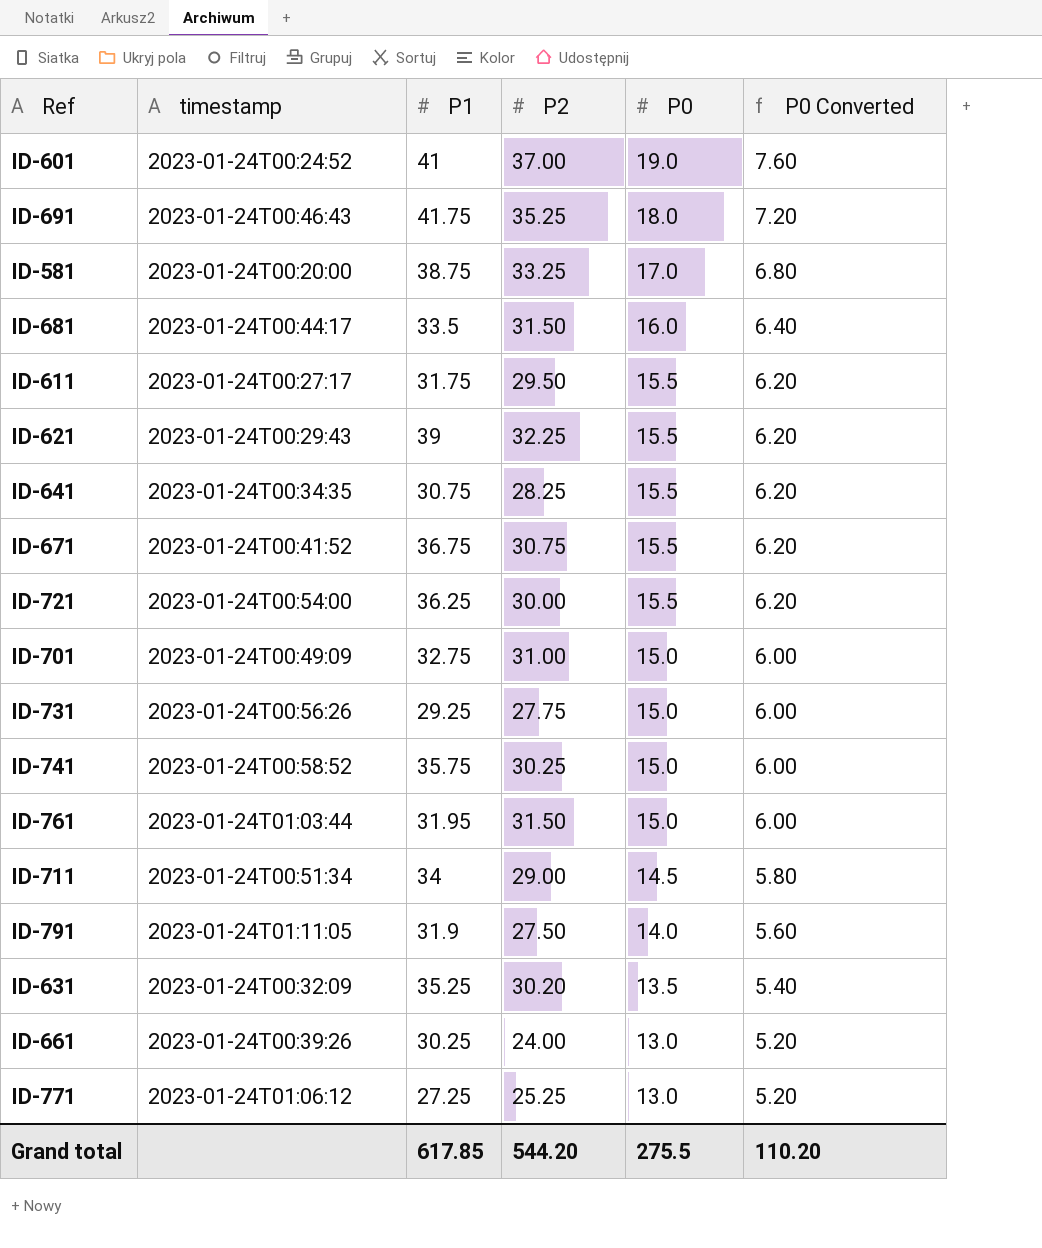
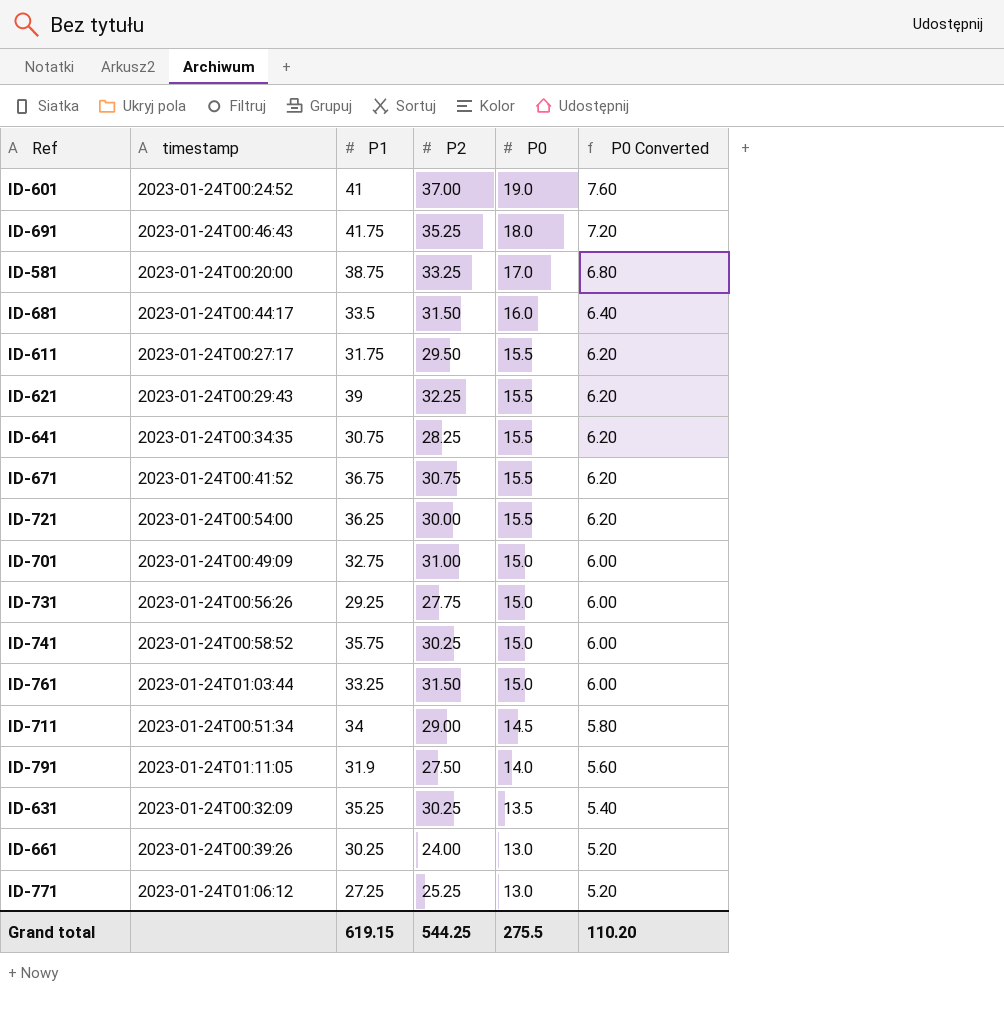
ID-761 | P1: 31.95 -> 33.25
ID-631 | P2: 30.20 -> 30.25
Grand total | P1: 617.85 -> 619.15
Grand total | P2: 544.20 -> 544.25

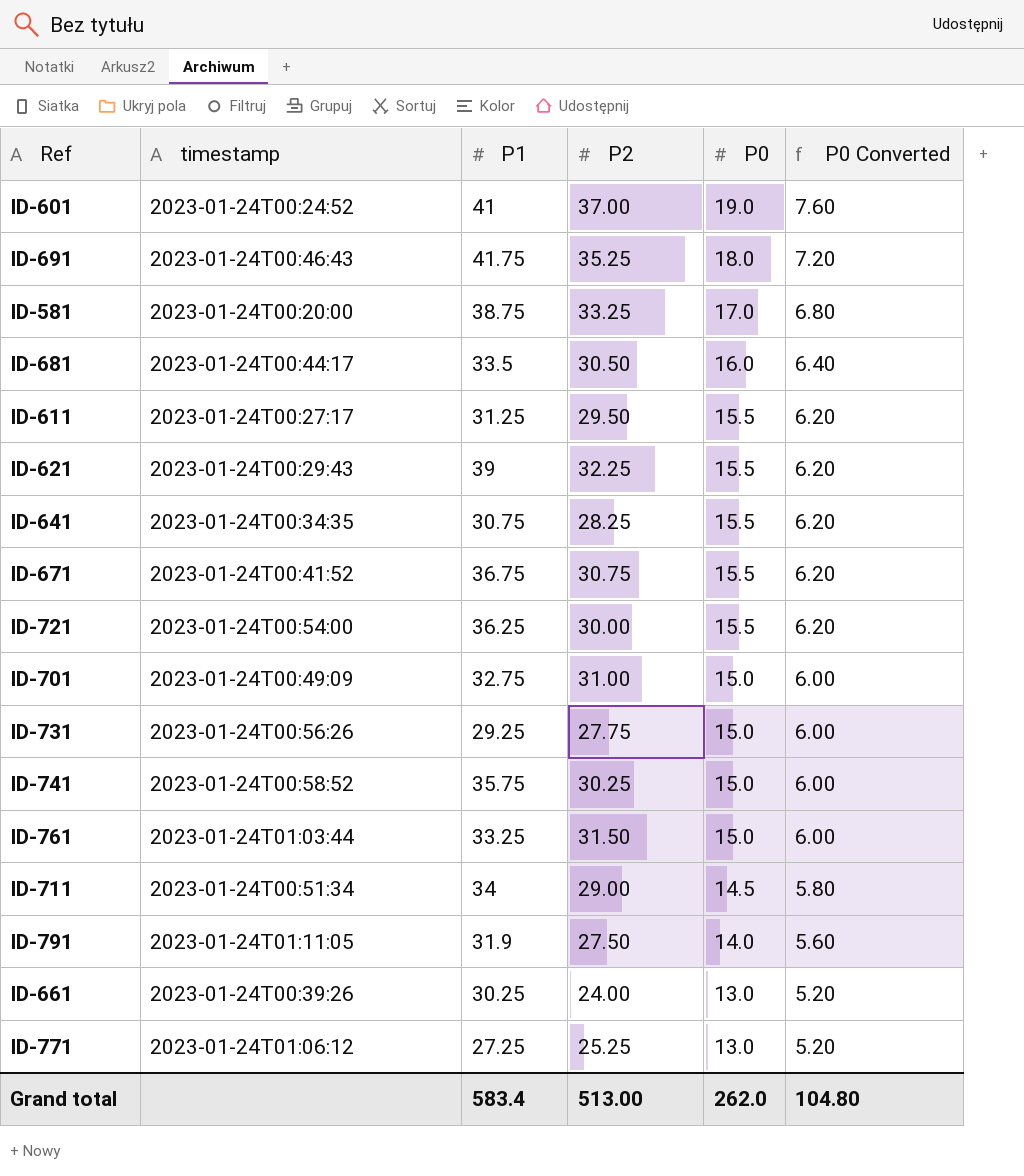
row ID-631: 2023-01-24T00:32:09 | 35.25 | 30.25 | 13.5 | 5.40 -> none
ID-681 | P2: 31.50 -> 30.50
ID-611 | P1: 31.75 -> 31.25
Grand total | P1: 619.15 -> 583.4
Grand total | P2: 544.25 -> 513.00
Grand total | P0: 275.5 -> 262.0
Grand total | P0 Converted: 110.20 -> 104.80

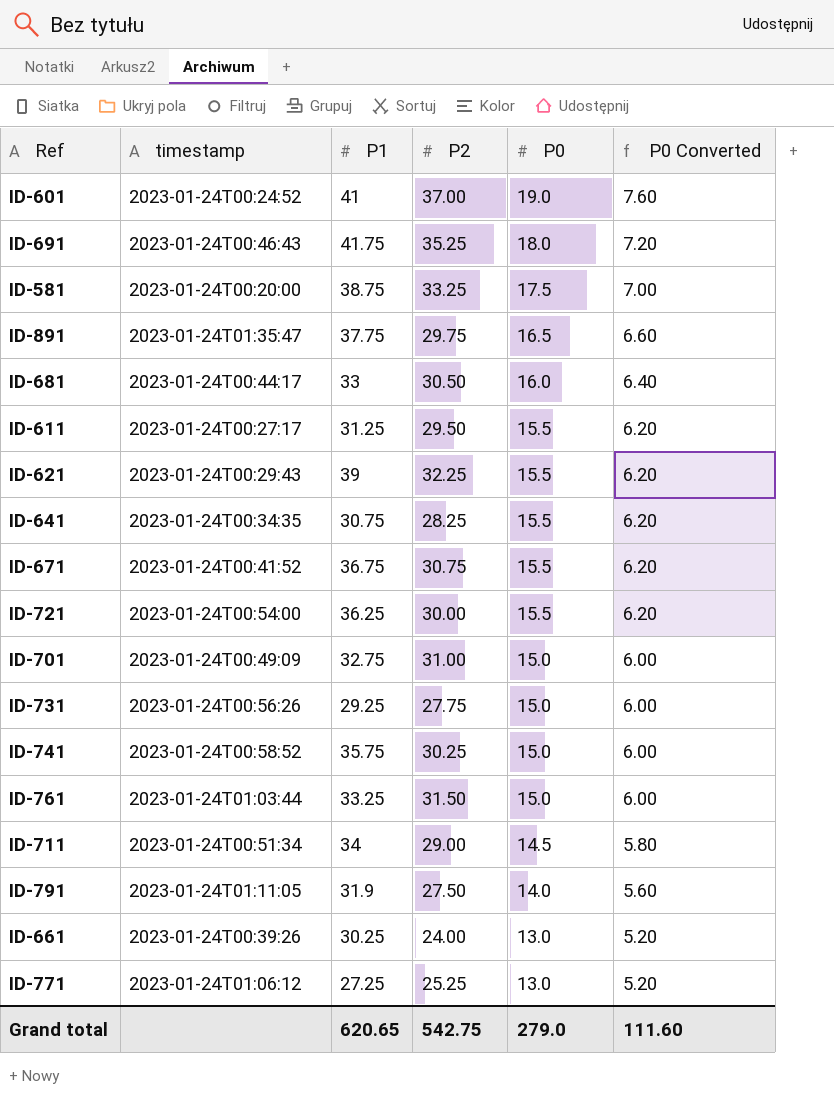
ID-581 | P0: 17.0 -> 17.5
ID-581 | P0 Converted: 6.80 -> 7.00
row ID-891: none -> 2023-01-24T01:35:47 | 37.75 | 29.75 | 16.5 | 6.60
ID-681 | P1: 33.5 -> 33
Grand total | P1: 583.4 -> 620.65
Grand total | P2: 513.00 -> 542.75
Grand total | P0: 262.0 -> 279.0
Grand total | P0 Converted: 104.80 -> 111.60

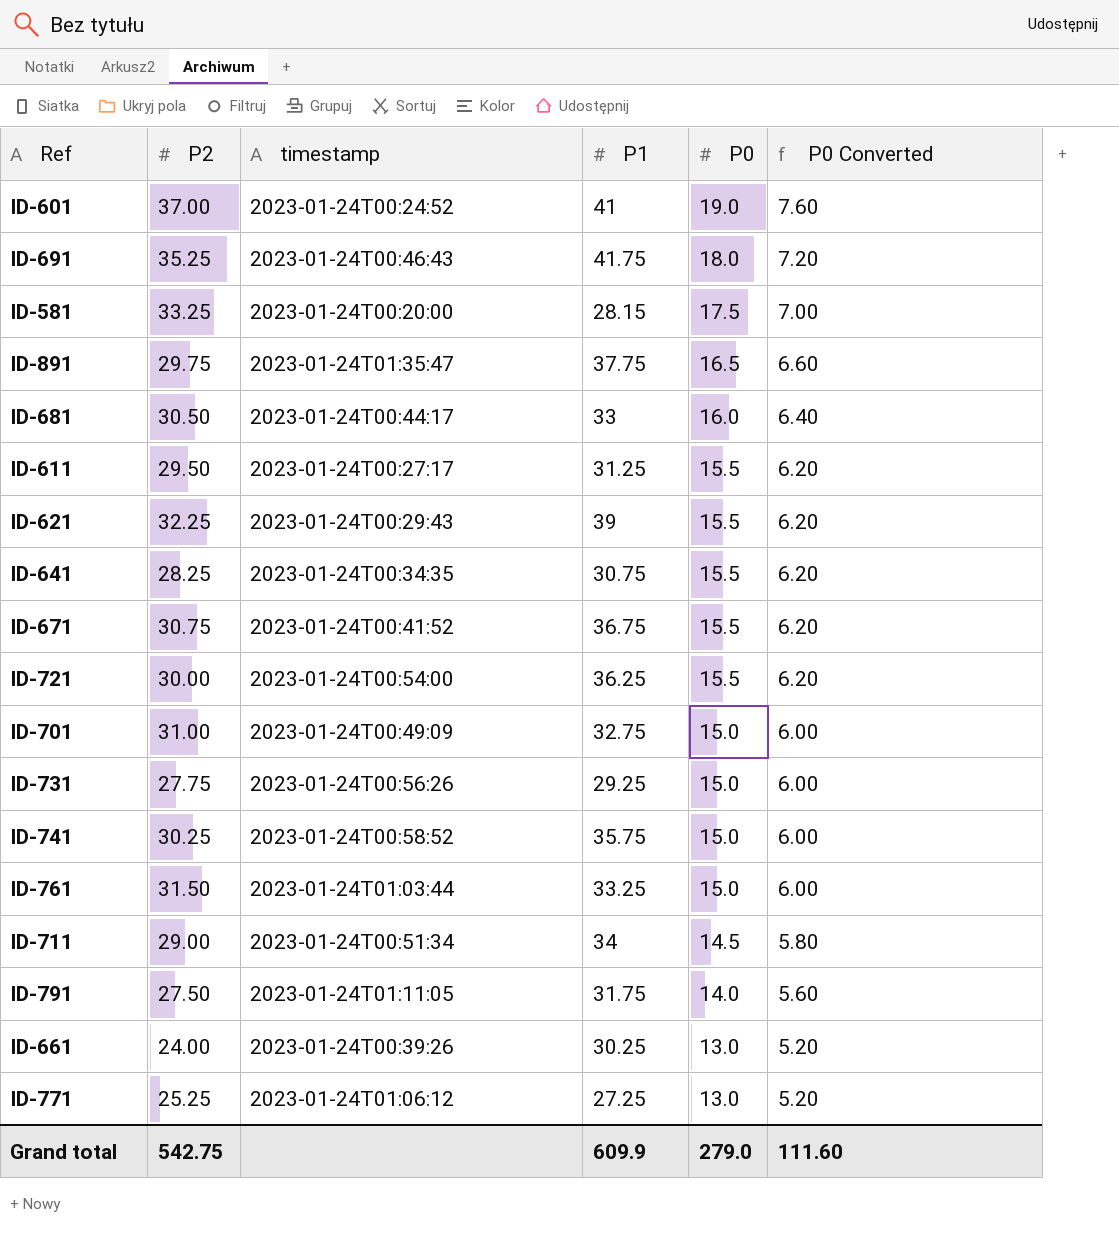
column P2 | position: 4 -> 2
ID-581 | P1: 38.75 -> 28.15
ID-791 | P1: 31.9 -> 31.75
Grand total | P1: 620.65 -> 609.9

